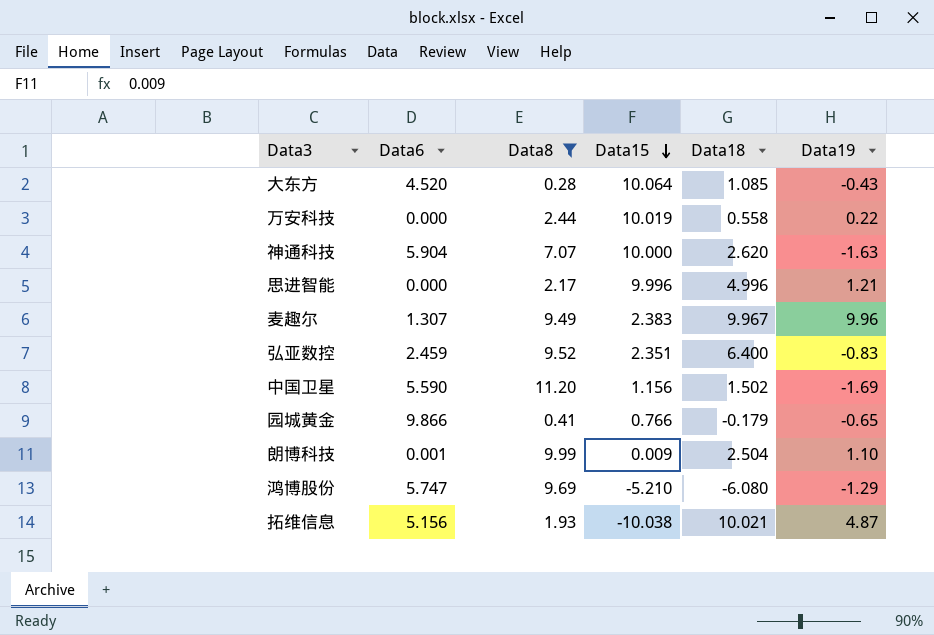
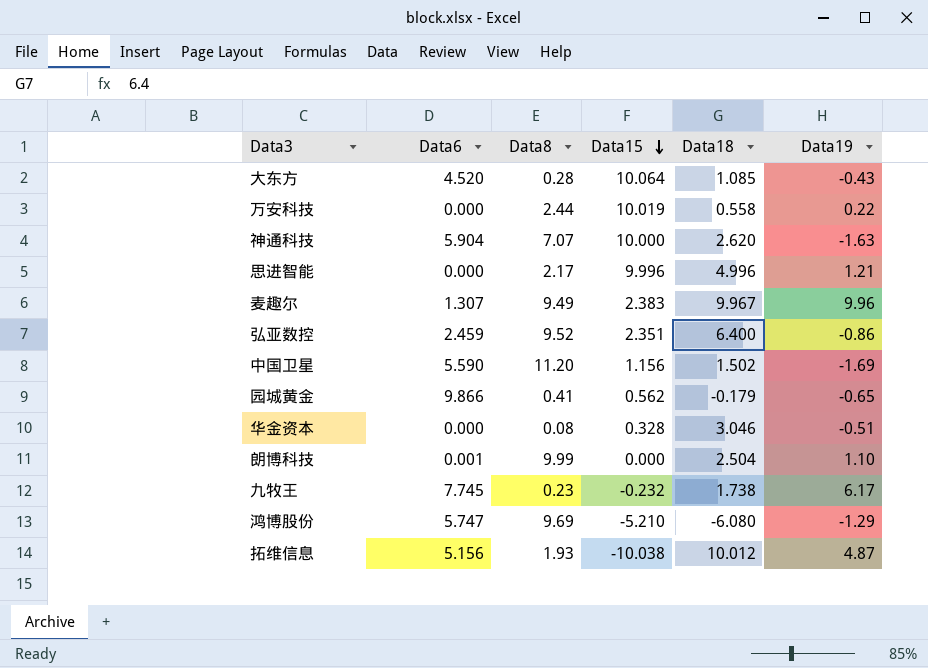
filter: Data8 >= 0.28 -> none
弘亚数控 | Data19: -0.83 -> -0.86
园城黄金 | Data15: 0.766 -> 0.562
朗博科技 | Data15: 0.009 -> 0.000
拓维信息 | Data18: 10.021 -> 10.012

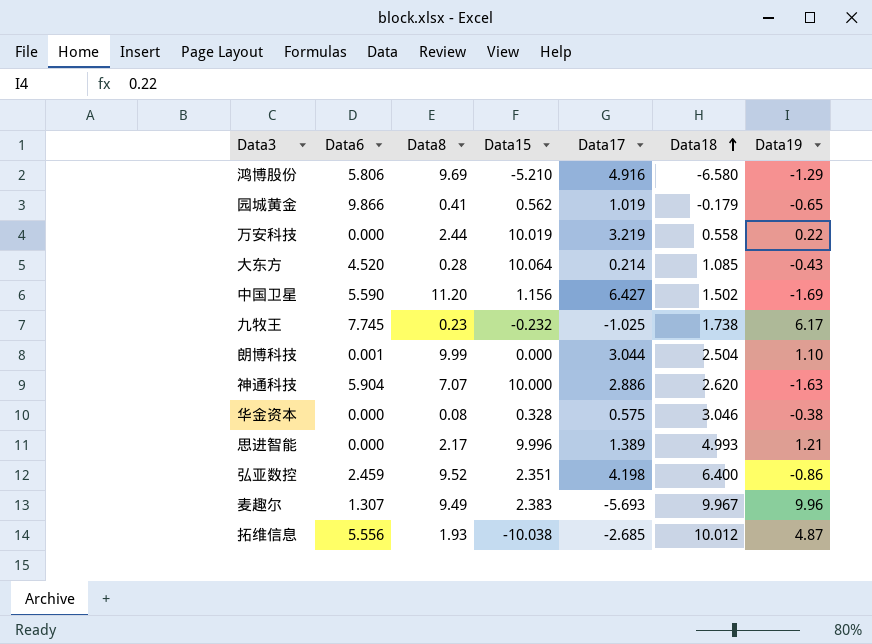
row order: Data15 descending -> Data18 ascending
column Data17 | position: none -> 5
鸿博股份 | Data6: 5.747 -> 5.806
鸿博股份 | Data18: -6.080 -> -6.580
华金资本 | Data19: -0.51 -> -0.38
思进智能 | Data18: 4.996 -> 4.993
拓维信息 | Data6: 5.156 -> 5.556

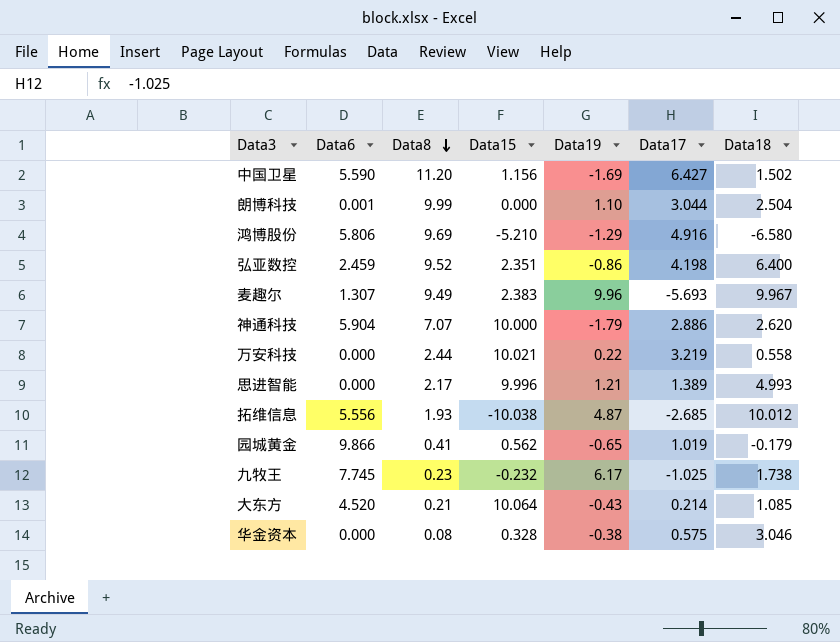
row order: Data18 ascending -> Data8 descending
column Data19 | position: 7 -> 5
神通科技 | Data19: -1.63 -> -1.79
万安科技 | Data15: 10.019 -> 10.021
大东方 | Data8: 0.28 -> 0.21

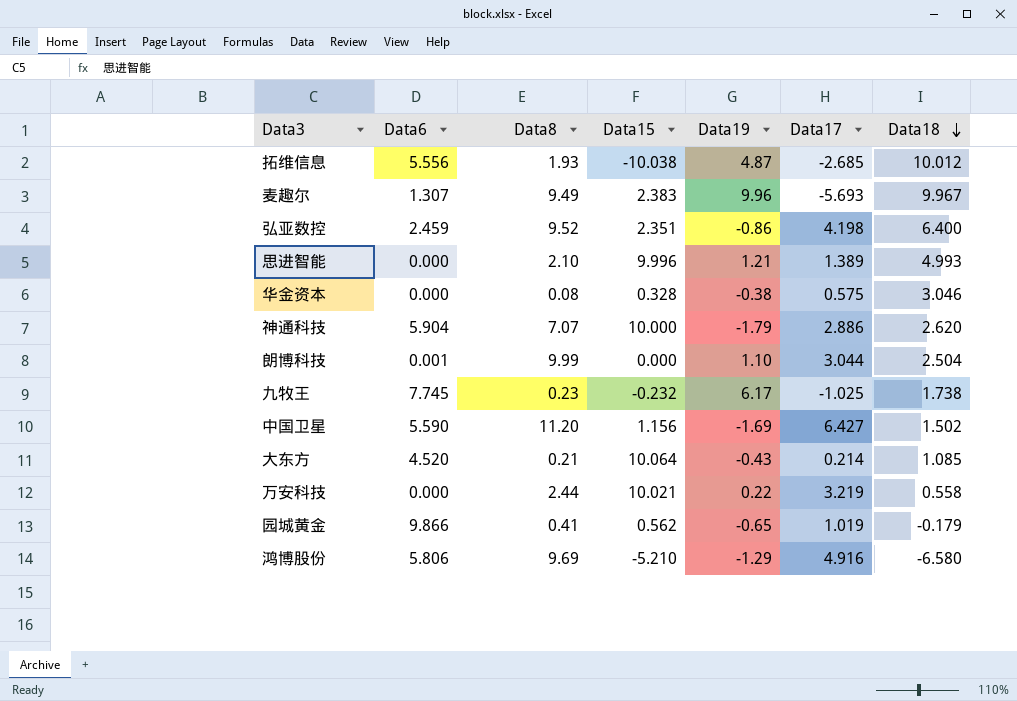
row order: Data8 descending -> Data18 descending
思进智能 | Data8: 2.17 -> 2.10

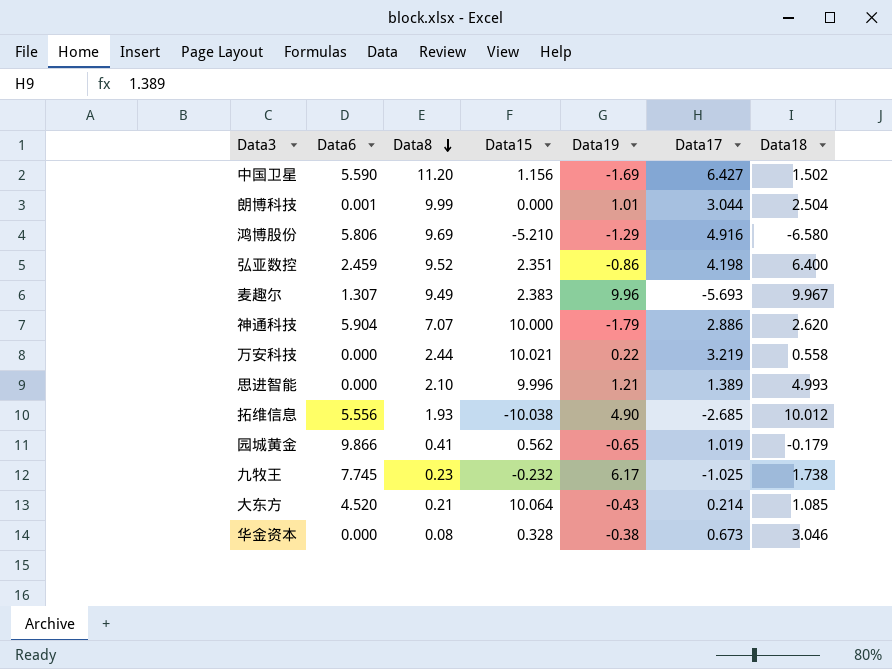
row order: Data18 descending -> Data8 descending
朗博科技 | Data19: 1.10 -> 1.01
拓维信息 | Data19: 4.87 -> 4.90
华金资本 | Data17: 0.575 -> 0.673

